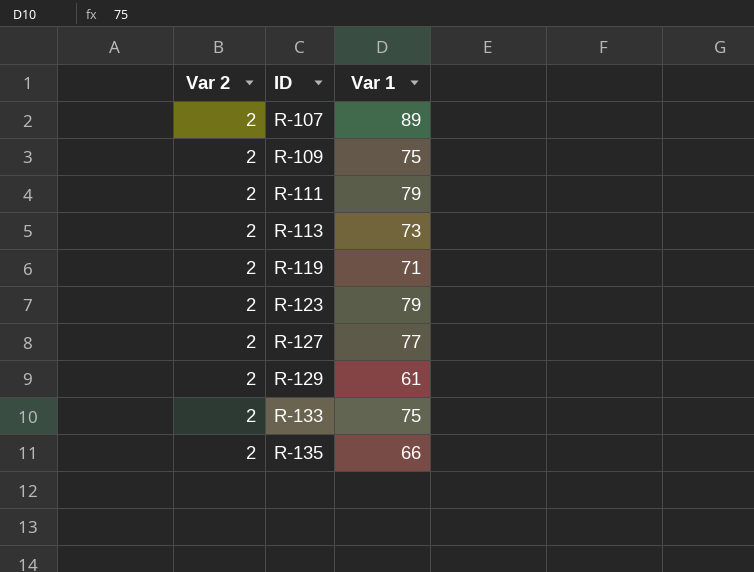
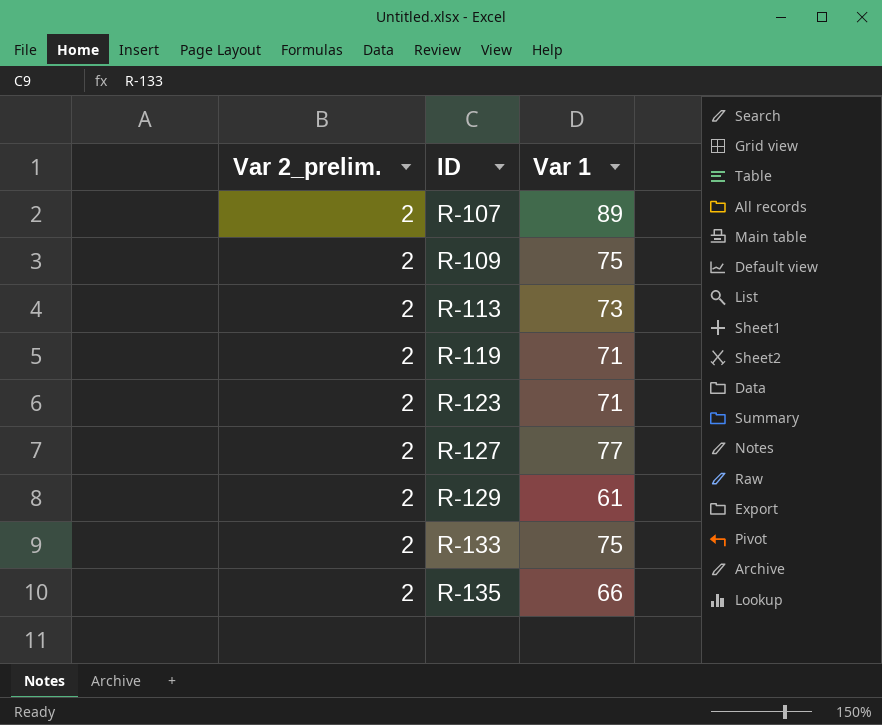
column name: Var 2 -> Var 2_prelim.
row R-111: 2 | 79 -> none
R-123 | Var 1: 79 -> 71

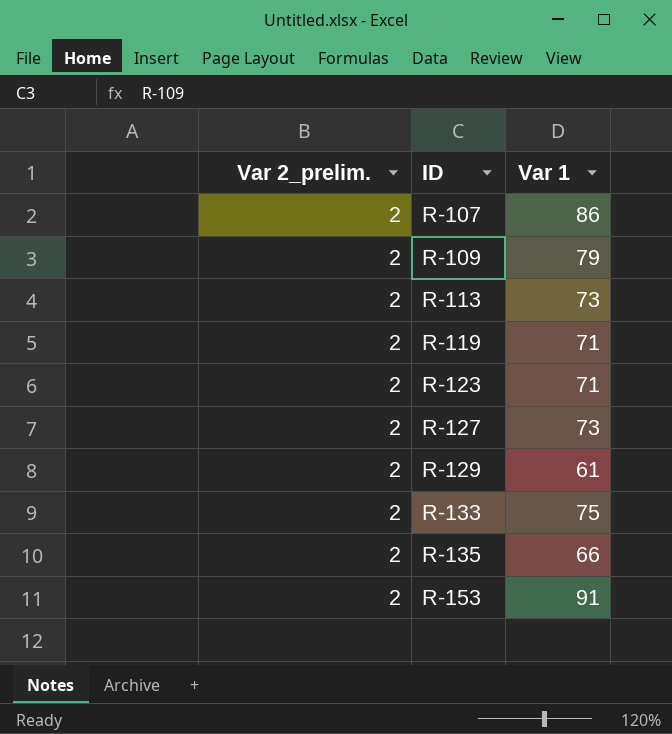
R-107 | Var 1: 89 -> 86
R-109 | Var 1: 75 -> 79
R-127 | Var 1: 77 -> 73
row R-153: none -> 2 | 91

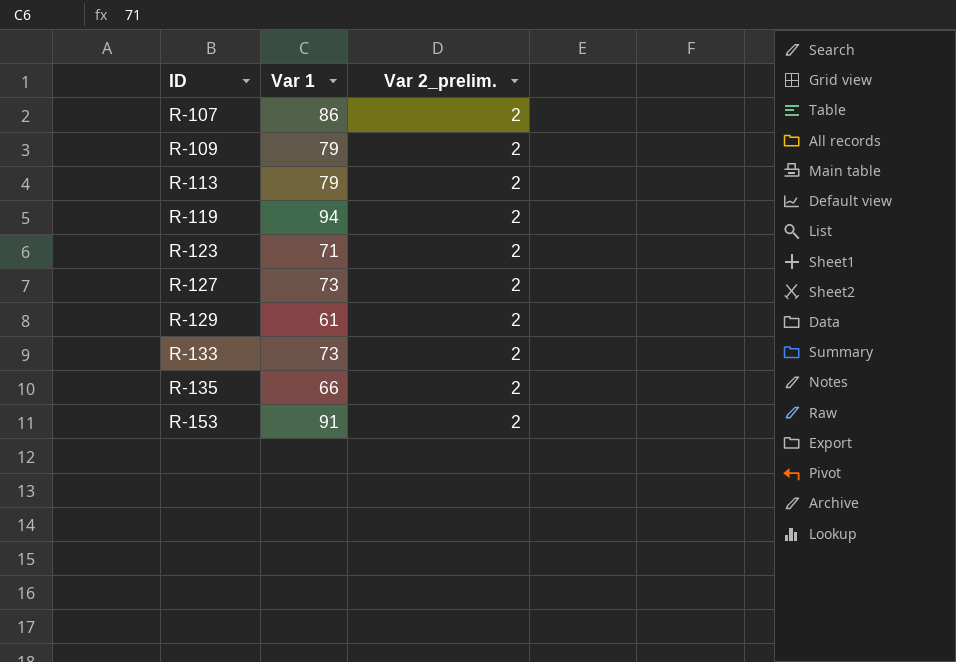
column Var 2_prelim. | position: 1 -> 3
R-113 | Var 1: 73 -> 79
R-119 | Var 1: 71 -> 94
R-133 | Var 1: 75 -> 73

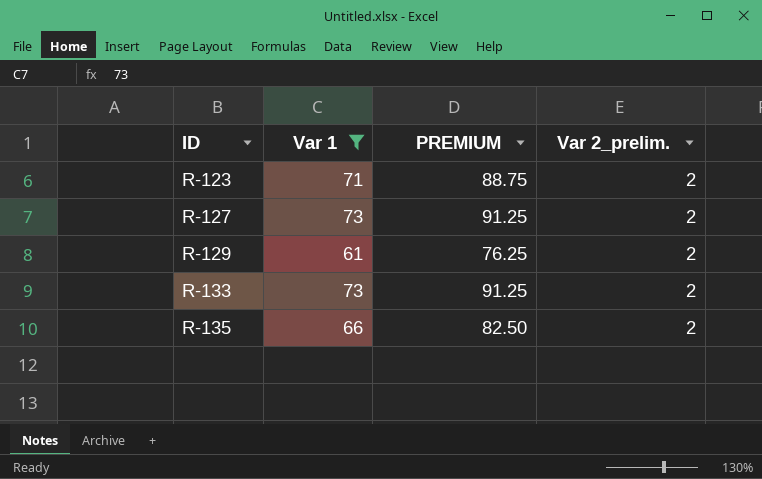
filter: none -> Var 1 <= 73
column PREMIUM | formula: none -> [Var 1] * 1.25

